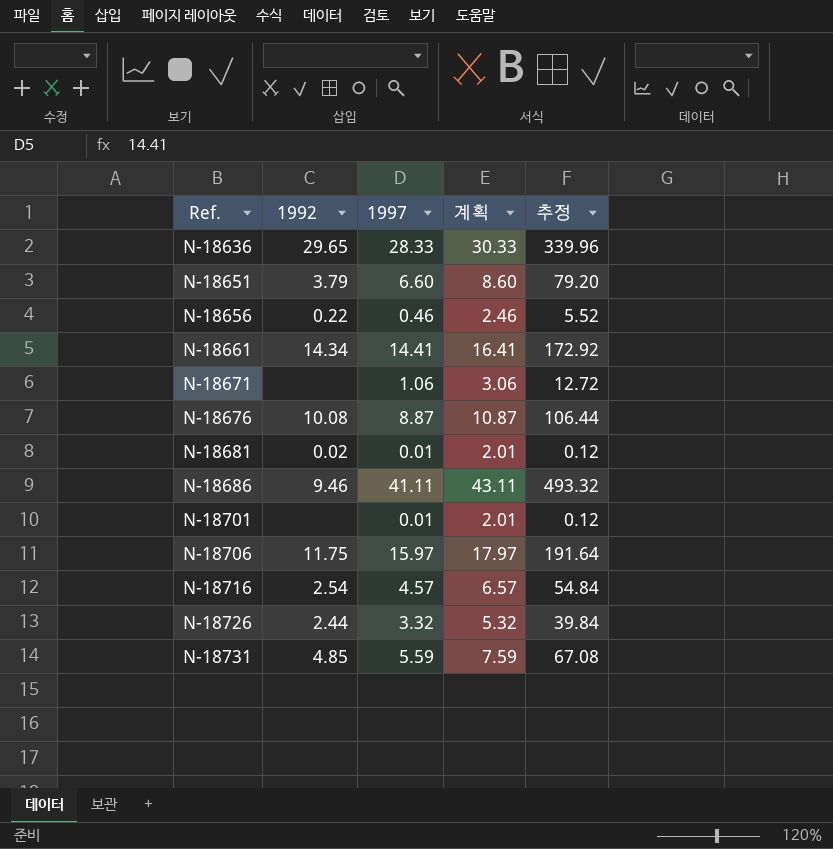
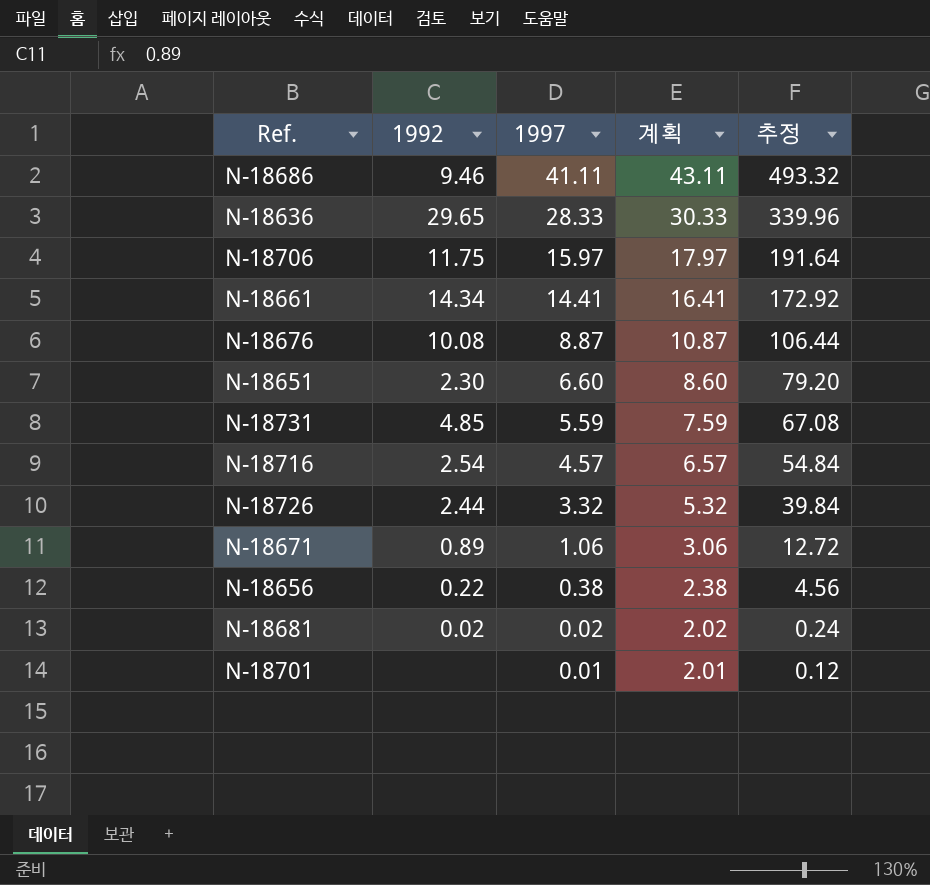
row order: Ref. ascending -> 1997 descending
N-18651 | 1992: 3.79 -> 2.30
N-18671 | 1992: none -> 0.89
N-18656 | 1997: 0.46 -> 0.38
N-18656 | 계획: 2.46 -> 2.38
N-18656 | 추정: 5.52 -> 4.56
N-18681 | 1997: 0.01 -> 0.02
N-18681 | 계획: 2.01 -> 2.02
N-18681 | 추정: 0.12 -> 0.24

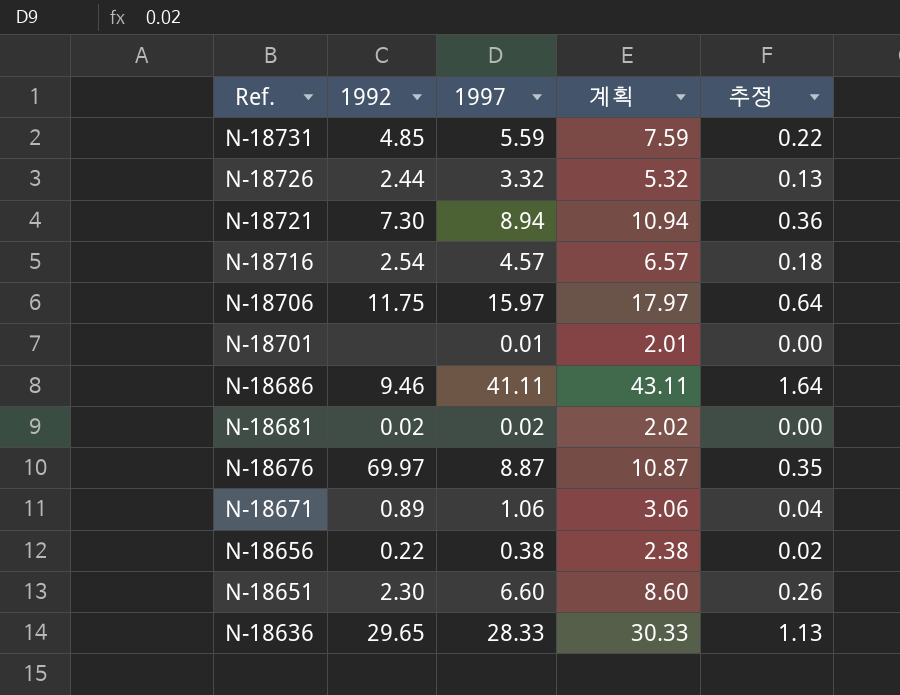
row order: 1997 descending -> Ref. descending
column 추정 | formula: [1997] * 12 -> [1997] * 0.04
row N-18661: 14.34 | 14.41 | 16.41 | 172.92 -> none
row N-18721: none -> 7.30 | 8.94 | 10.94 | 0.36
N-18676 | 1992: 10.08 -> 69.97

